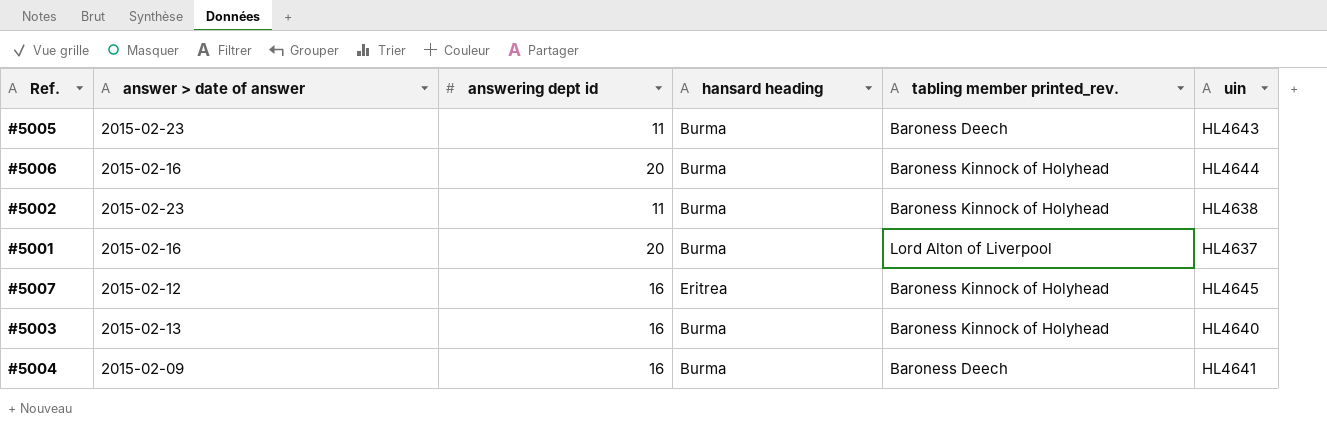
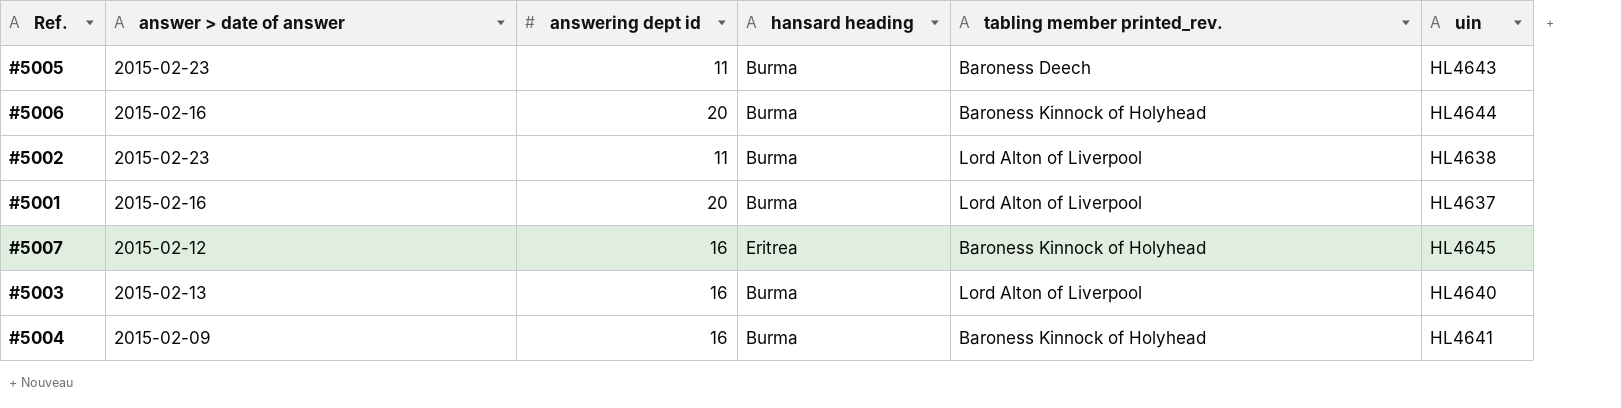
#5002 | tabling member printed_rev.: Baroness Kinnock of Holyhead -> Lord Alton of Liverpool
#5003 | tabling member printed_rev.: Baroness Kinnock of Holyhead -> Lord Alton of Liverpool
#5004 | tabling member printed_rev.: Baroness Deech -> Baroness Kinnock of Holyhead

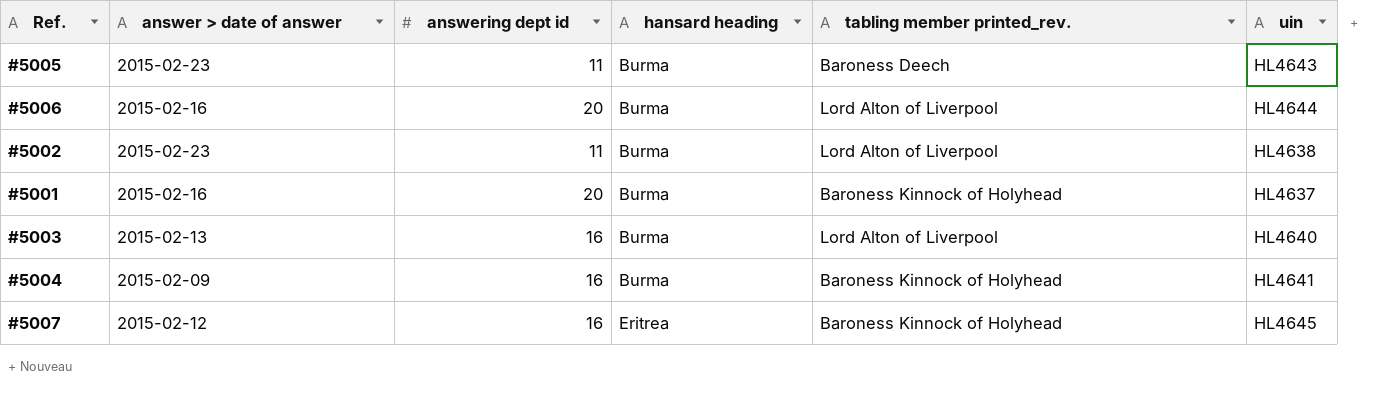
row order: none -> hansard heading ascending
#5006 | tabling member printed_rev.: Baroness Kinnock of Holyhead -> Lord Alton of Liverpool
#5001 | tabling member printed_rev.: Lord Alton of Liverpool -> Baroness Kinnock of Holyhead

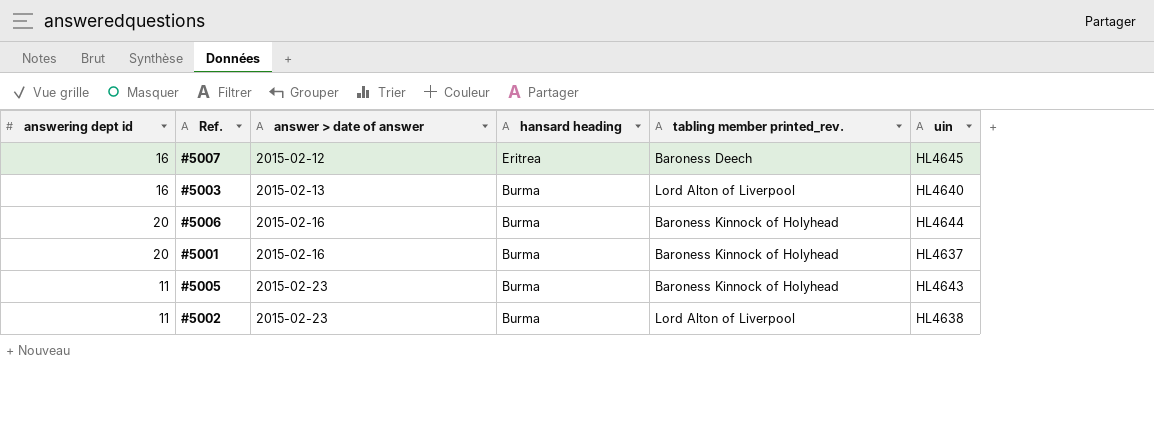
row order: hansard heading ascending -> answer > date of answer ascending
column answering dept id | position: 3 -> 1
row #5004: 2015-02-09 | 16 | Burma | Baroness Kinnock of Holyhead | HL4641 -> none
#5007 | tabling member printed_rev.: Baroness Kinnock of Holyhead -> Baroness Deech
#5006 | tabling member printed_rev.: Lord Alton of Liverpool -> Baroness Kinnock of Holyhead
#5005 | tabling member printed_rev.: Baroness Deech -> Baroness Kinnock of Holyhead

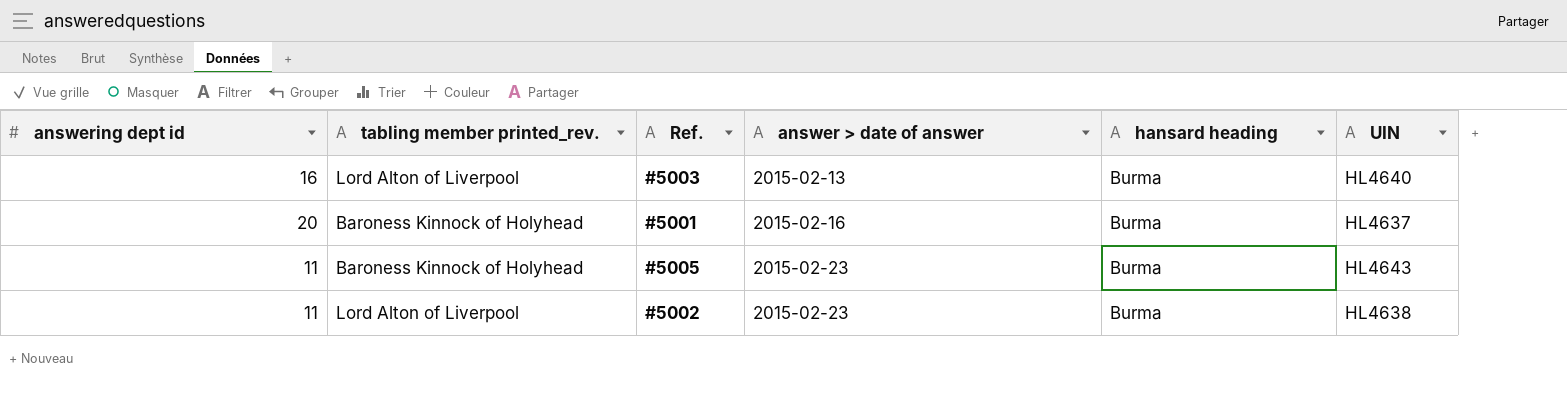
column tabling member printed_rev. | position: 5 -> 2
column name: uin -> UIN
row #5007: 16 | 2015-02-12 | Eritrea | Baroness Deech | HL4645 -> none
row #5006: 20 | 2015-02-16 | Burma | Baroness Kinnock of Holyhead | HL4644 -> none

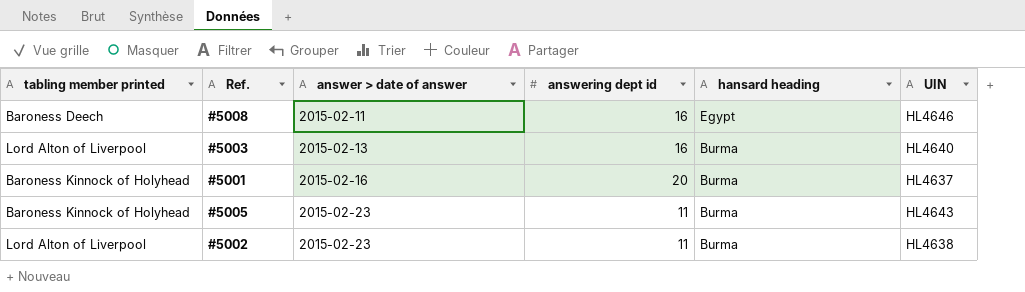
column name: tabling member printed_rev. -> tabling member printed
column answering dept id | position: 1 -> 4
row #5008: none -> Baroness Deech | 2015-02-11 | 16 | Egypt | HL4646

